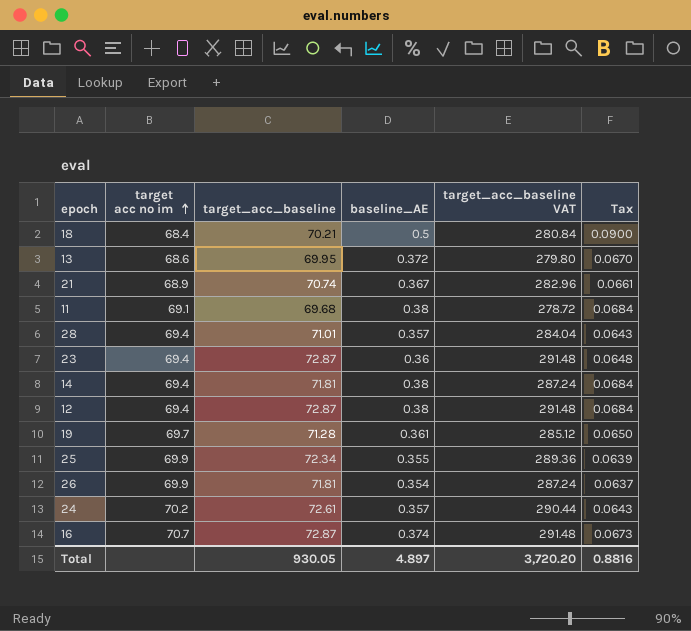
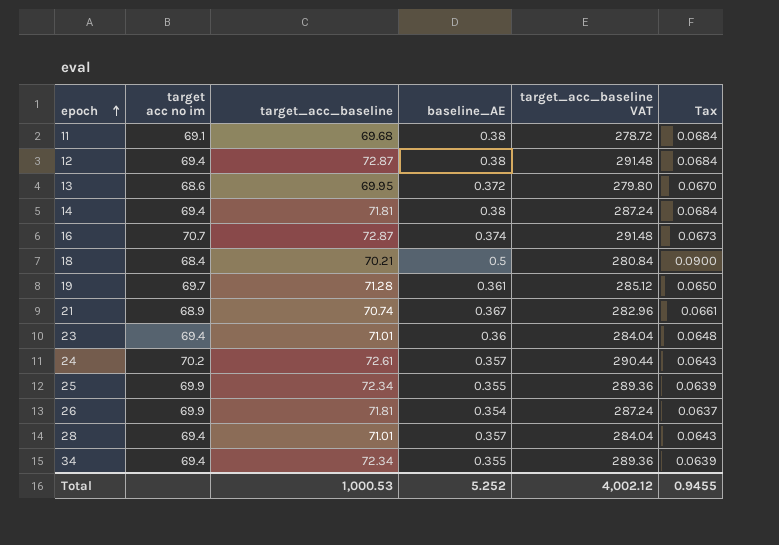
row order: target acc no im ascending -> epoch ascending
23 | target_acc_baseline: 72.87 -> 71.01
23 | target_acc_baseline VAT: 291.48 -> 284.04
row 34: none -> 69.4 | 72.34 | 0.355 | 289.36 | 0.0639
Total | target_acc_baseline: 930.05 -> 1,000.53
Total | baseline_AE: 4.897 -> 5.252
Total | target_acc_baseline VAT: 3,720.20 -> 4,002.12
Total | Tax: 0.8816 -> 0.9455

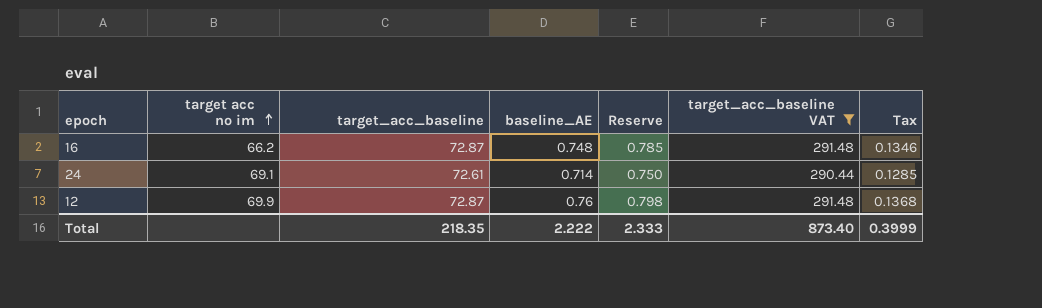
filter: none -> target_acc_baseline VAT >= 290.44
row order: epoch ascending -> target acc no im ascending
column Reserve | formula: none -> [baseline_AE] * 1.05
16 | target acc no im: 70.7 -> 66.2
16 | baseline_AE: 0.374 -> 0.748
16 | Tax: 0.0673 -> 0.1346
24 | target acc no im: 70.2 -> 69.1
24 | baseline_AE: 0.357 -> 0.714
24 | Tax: 0.0643 -> 0.1285
12 | target acc no im: 69.4 -> 69.9
12 | baseline_AE: 0.38 -> 0.76
12 | Tax: 0.0684 -> 0.1368
Total | target_acc_baseline: 1,000.53 -> 218.35
Total | baseline_AE: 5.252 -> 2.222
Total | target_acc_baseline VAT: 4,002.12 -> 873.40
Total | Tax: 0.9455 -> 0.3999

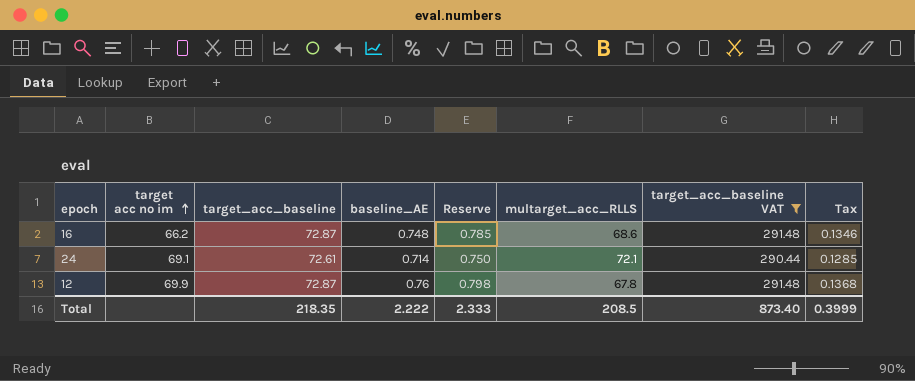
column multarget_acc_RLLS | position: none -> 6

